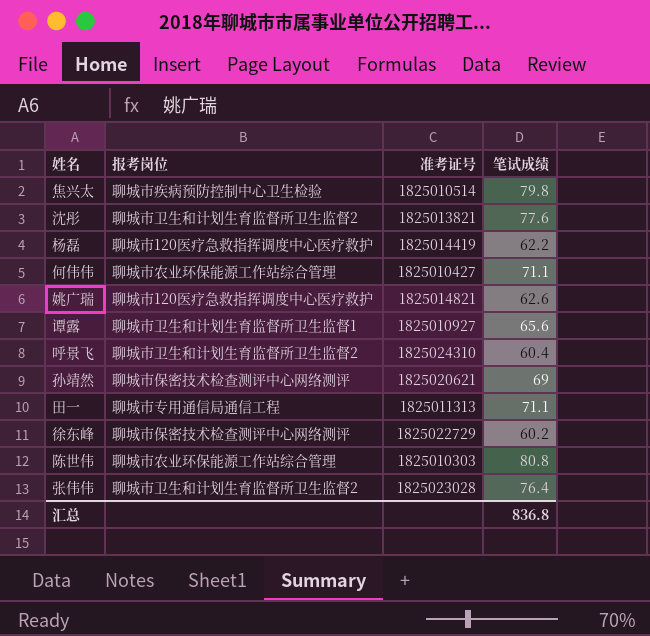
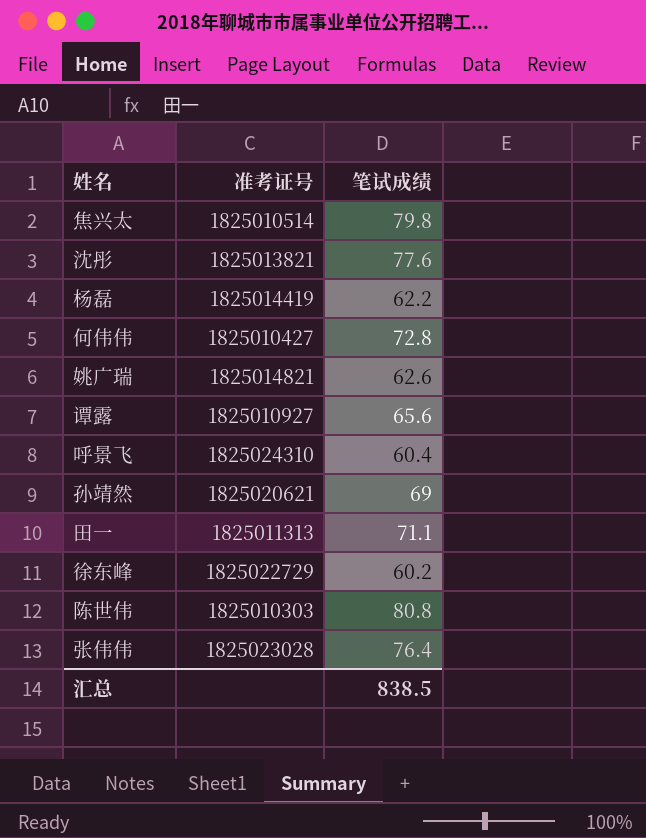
column 报考岗位 | position: 2 -> none
何伟伟 | 笔试成绩: 71.1 -> 72.8
汇总 | 笔试成绩: 836.8 -> 838.5

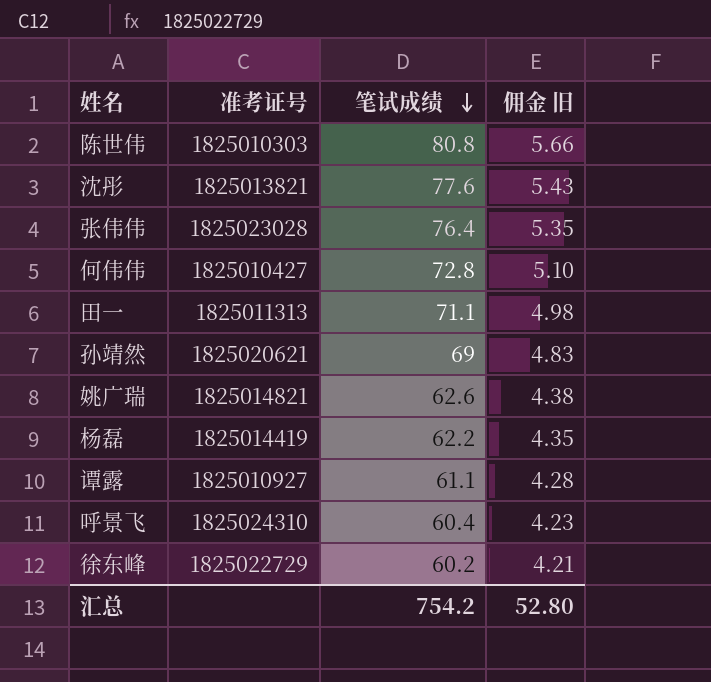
row order: none -> 笔试成绩 descending
column 佣金 旧 | formula: none -> [笔试成绩] * 0.07
row 焦兴太: 1825010514 | 79.8 -> none
谭露 | 笔试成绩: 65.6 -> 61.1
汇总 | 笔试成绩: 838.5 -> 754.2

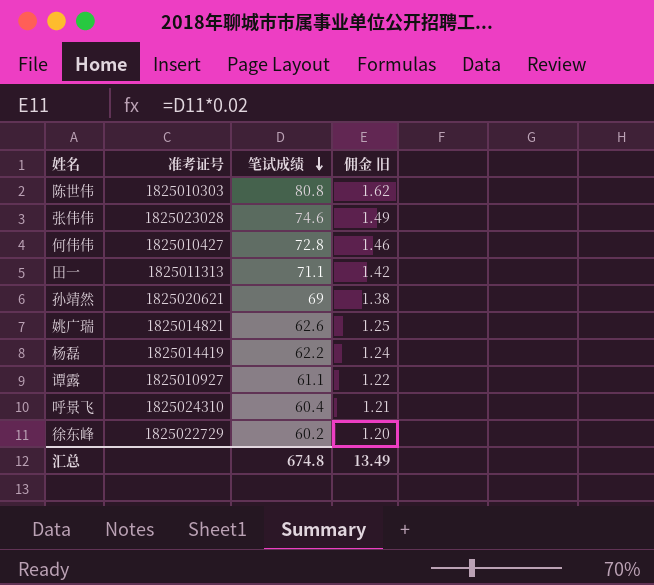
column 佣金 旧 | formula: [笔试成绩] * 0.07 -> [笔试成绩] * 0.02
row 沈彤: 1825013821 | 77.6 | 5.43 -> none
张伟伟 | 笔试成绩: 76.4 -> 74.6
汇总 | 笔试成绩: 754.2 -> 674.8
汇总 | 佣金 旧: 52.80 -> 13.49

